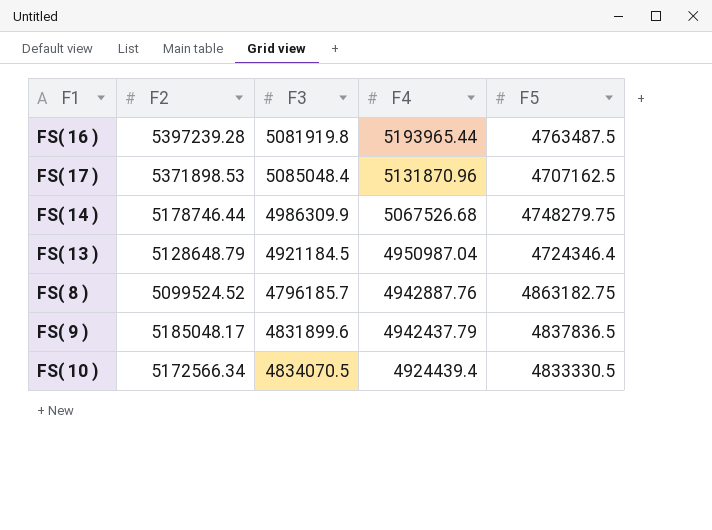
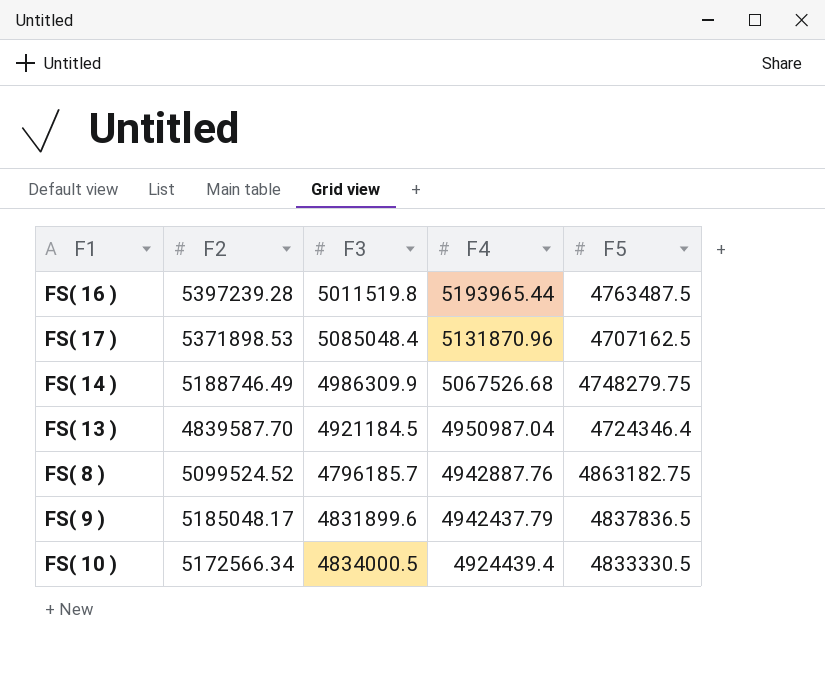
FS( 16 ) | F3: 5081919.8 -> 5011519.8
FS( 14 ) | F2: 5178746.44 -> 5188746.49
FS( 13 ) | F2: 5128648.79 -> 4839587.70
FS( 10 ) | F3: 4834070.5 -> 4834000.5

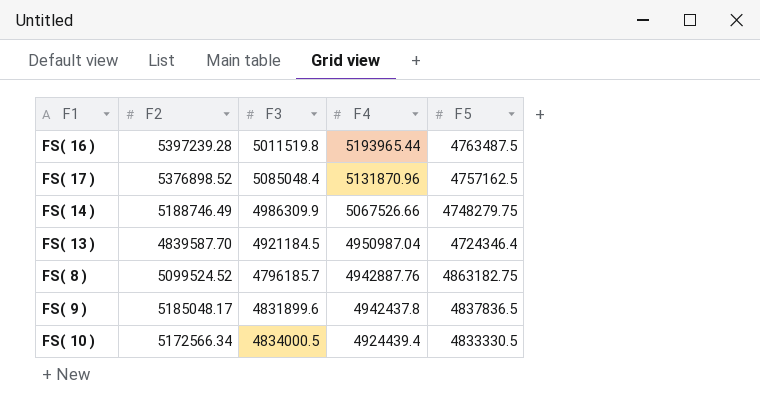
FS( 17 ) | F2: 5371898.53 -> 5376898.52
FS( 17 ) | F5: 4707162.5 -> 4757162.5
FS( 14 ) | F4: 5067526.68 -> 5067526.66
FS( 9 ) | F4: 4942437.79 -> 4942437.8

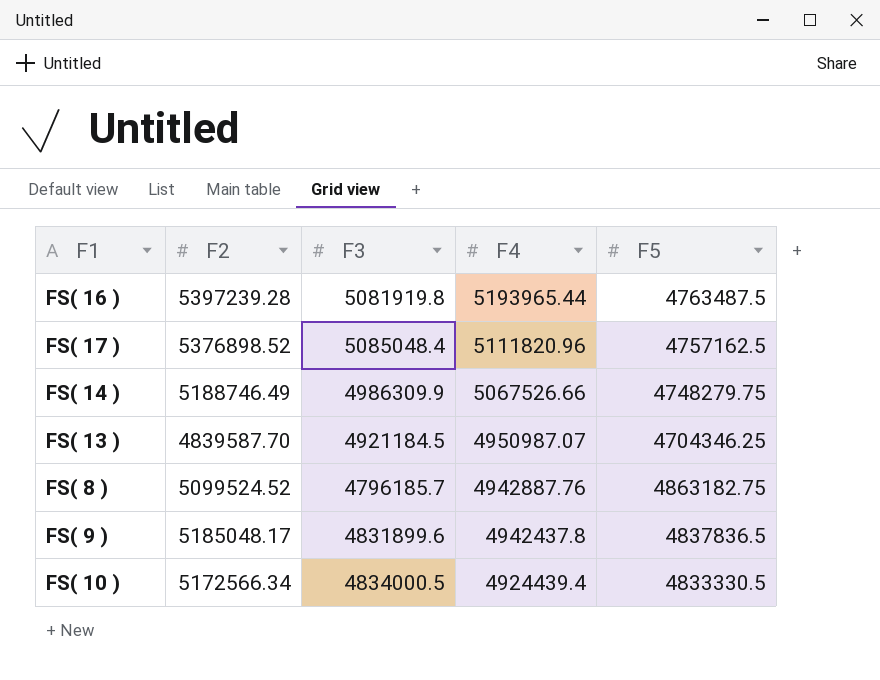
FS( 16 ) | F3: 5011519.8 -> 5081919.8
FS( 17 ) | F4: 5131870.96 -> 5111820.96
FS( 13 ) | F4: 4950987.04 -> 4950987.07
FS( 13 ) | F5: 4724346.4 -> 4704346.25

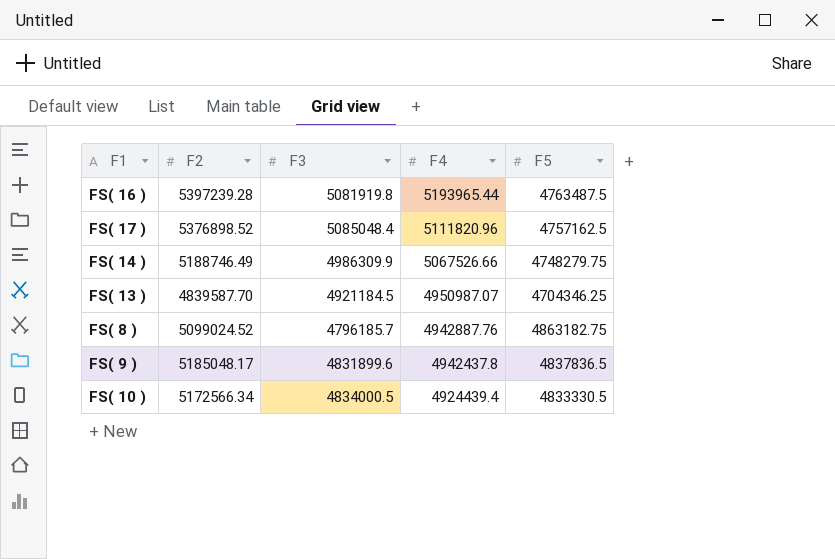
FS( 8 ) | F2: 5099524.52 -> 5099024.52

